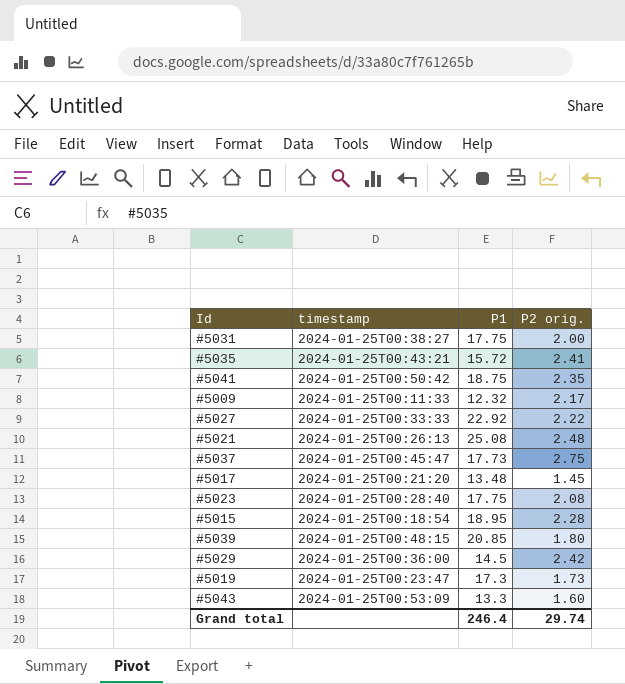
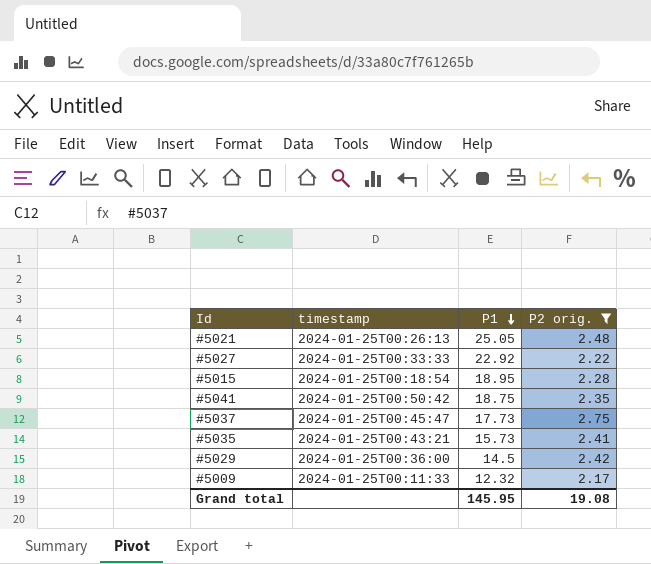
filter: none -> P2 orig. >= 2.17
row order: none -> P1 descending
#5021 | P1: 25.08 -> 25.05
#5035 | P1: 15.72 -> 15.73
Grand total | P1: 246.4 -> 145.95
Grand total | P2 orig.: 29.74 -> 19.08

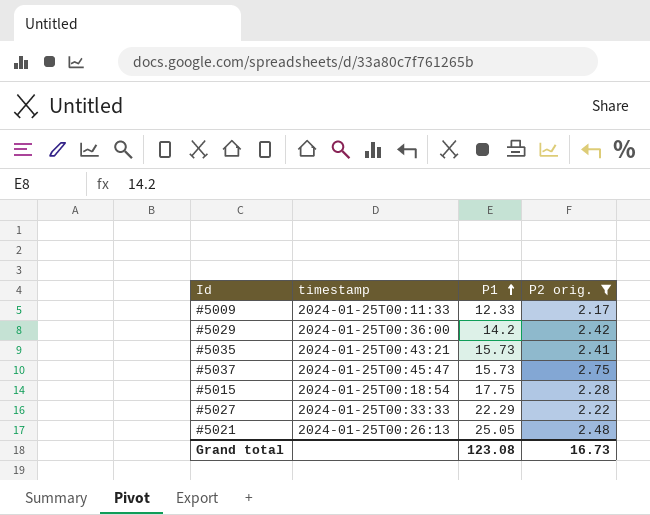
row order: P1 descending -> P1 ascending
row #5041: 2024-01-25T00:50:42 | 18.75 | 2.35 -> none
#5009 | P1: 12.32 -> 12.33
#5029 | P1: 14.5 -> 14.2
#5037 | P1: 17.73 -> 15.73
#5015 | P1: 18.95 -> 17.75
#5027 | P1: 22.92 -> 22.29
Grand total | P1: 145.95 -> 123.08
Grand total | P2 orig.: 19.08 -> 16.73

